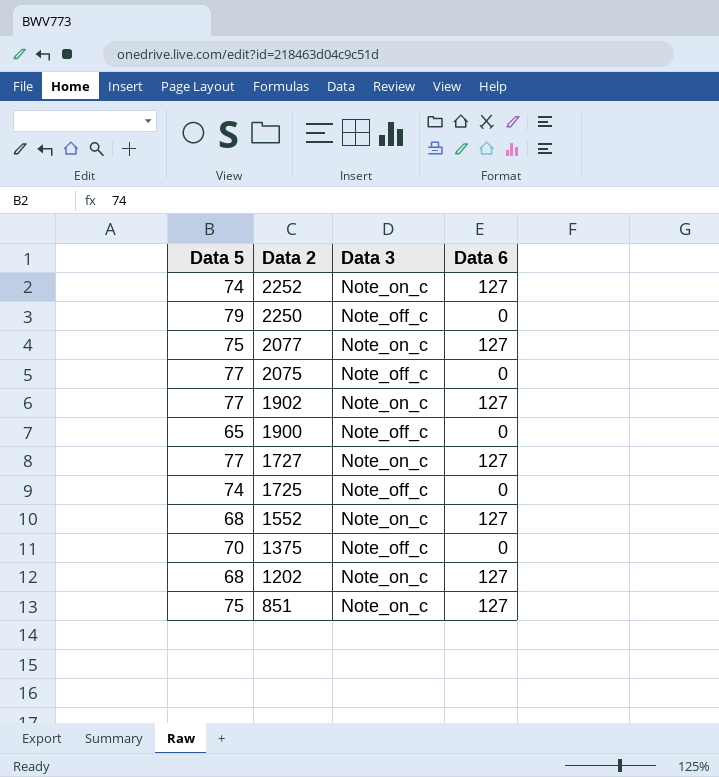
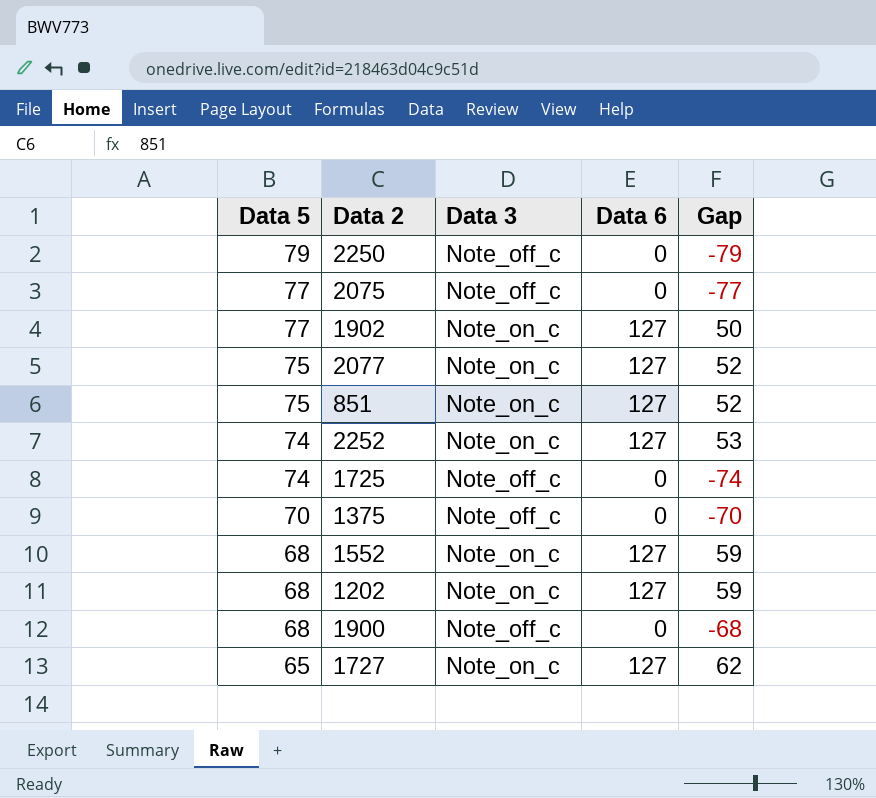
row order: Data 2 descending -> Data 5 descending
column Gap | formula: none -> [Data 6] - [Data 5]
1900 | Data 5: 65 -> 68
1727 | Data 5: 77 -> 65

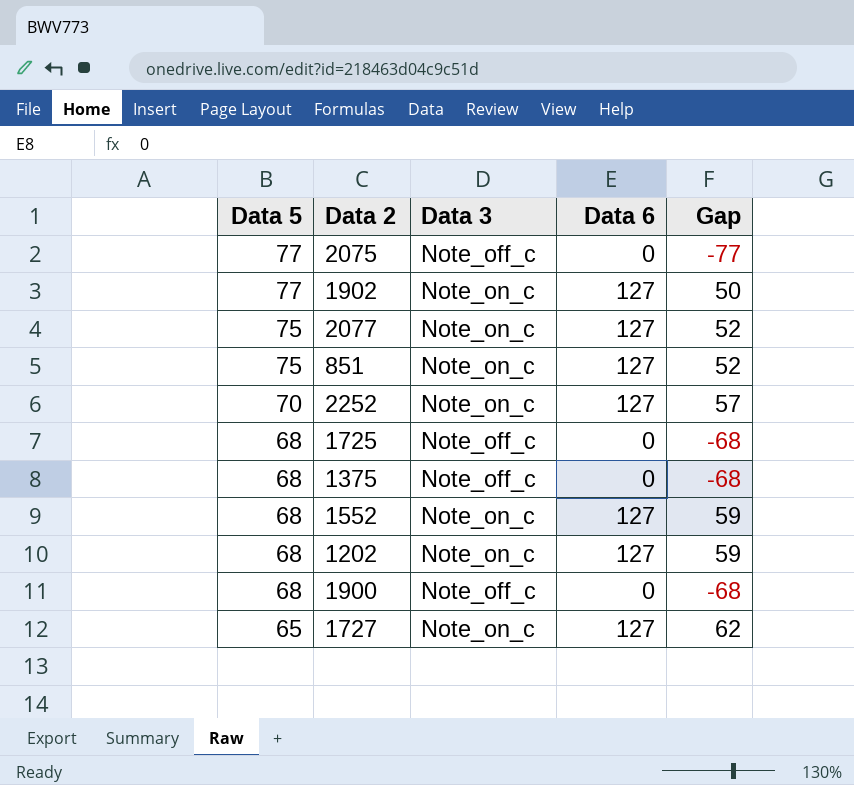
row 2250: 79 | Note_off_c | 0 | -79 -> none
2252 | Data 5: 74 -> 70
2252 | Gap: 53 -> 57
1725 | Data 5: 74 -> 68
1725 | Gap: -74 -> -68
1375 | Data 5: 70 -> 68
1375 | Gap: -70 -> -68

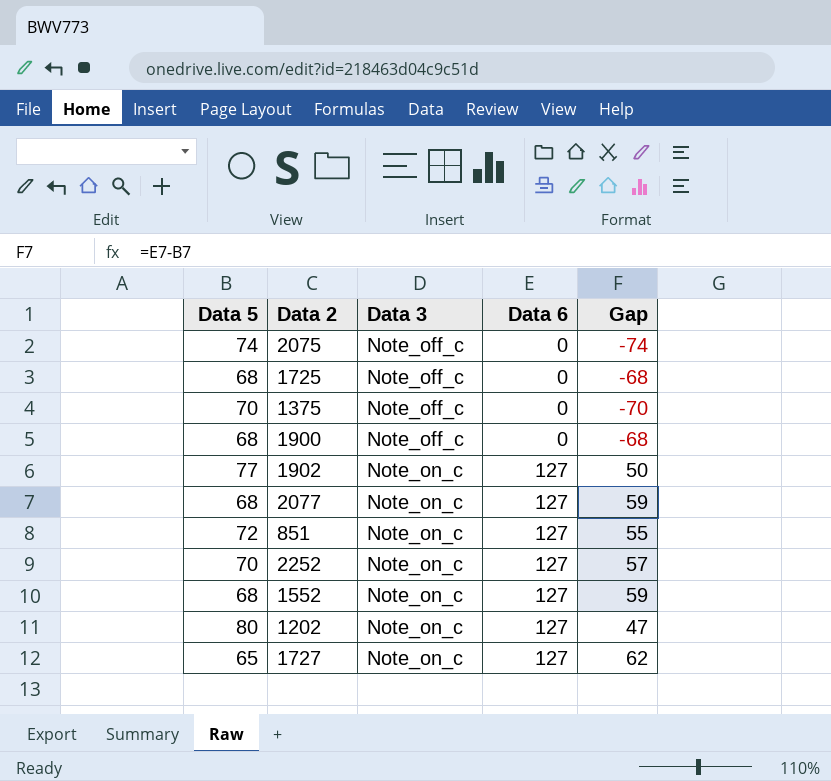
row order: Data 5 descending -> Data 3 ascending
2075 | Data 5: 77 -> 74
2075 | Gap: -77 -> -74
1375 | Data 5: 68 -> 70
1375 | Gap: -68 -> -70
2077 | Data 5: 75 -> 68
2077 | Gap: 52 -> 59
851 | Data 5: 75 -> 72
851 | Gap: 52 -> 55
1202 | Data 5: 68 -> 80
1202 | Gap: 59 -> 47

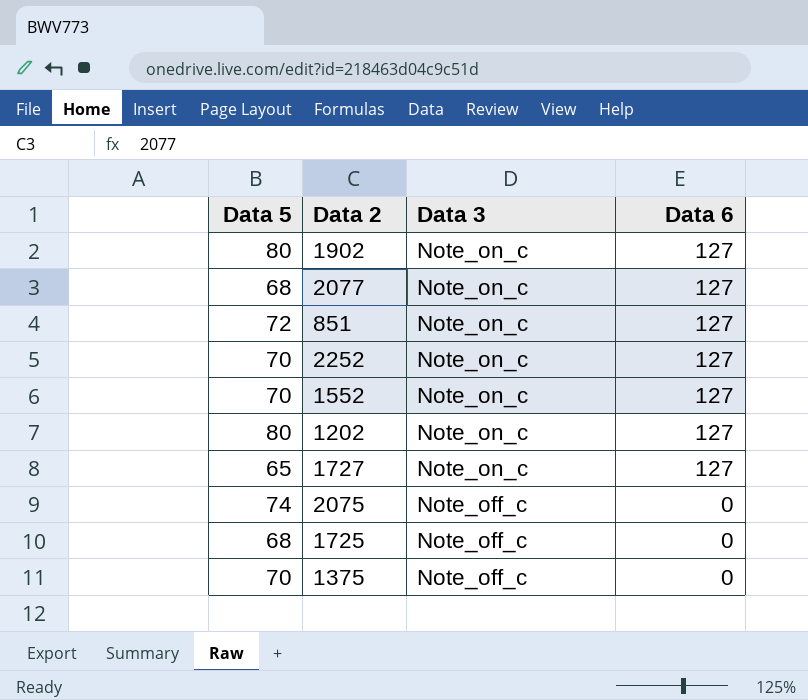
row order: Data 3 ascending -> Data 3 descending
column Gap | formula: [Data 6] - [Data 5] -> none
row 1900: 68 | Note_off_c | 0 | -68 -> none
1902 | Data 5: 77 -> 80
1552 | Data 5: 68 -> 70

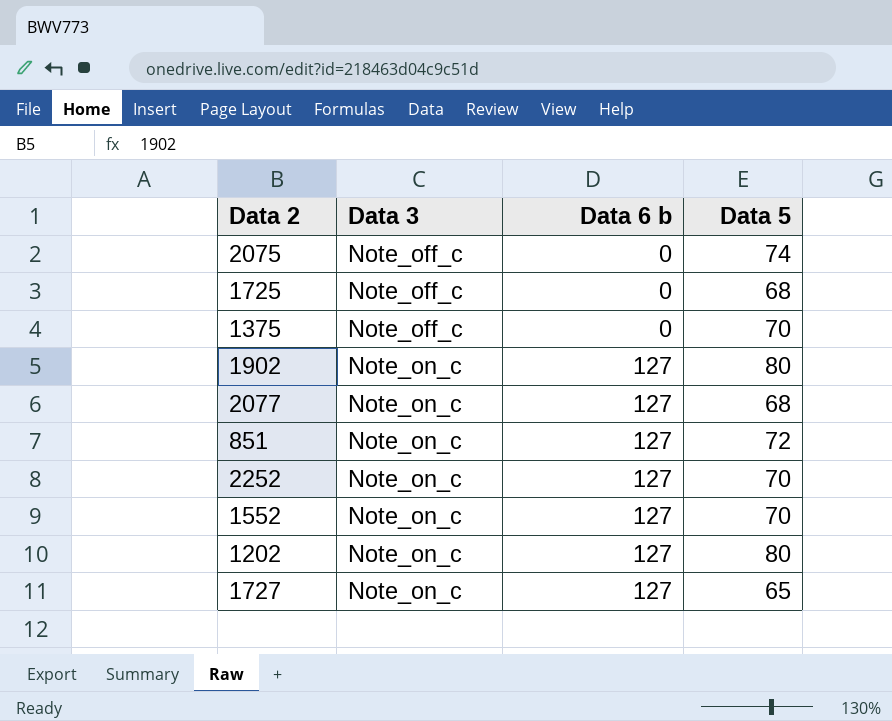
row order: Data 3 descending -> Data 3 ascending
column name: Data 6 -> Data 6 b
column Data 5 | position: 1 -> 4

